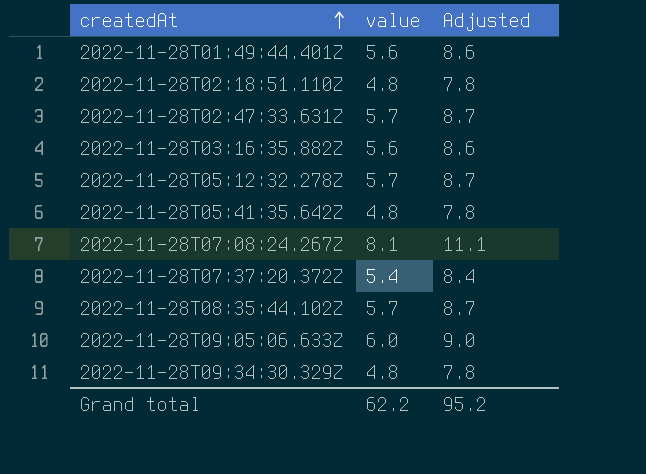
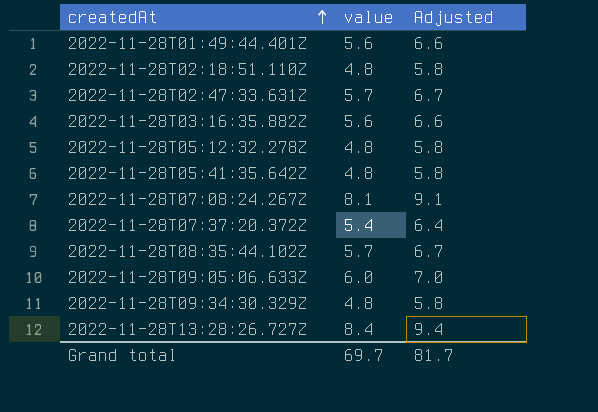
column Adjusted | formula: [value] + 3 -> [value] + 1
2022-11-28T05:12:32.278Z | value: 5.7 -> 4.8
row 2022-11-28T13:28:26.727Z: none -> 8.4 | 9.4
Grand total | value: 62.2 -> 69.7
Grand total | Adjusted: 95.2 -> 81.7

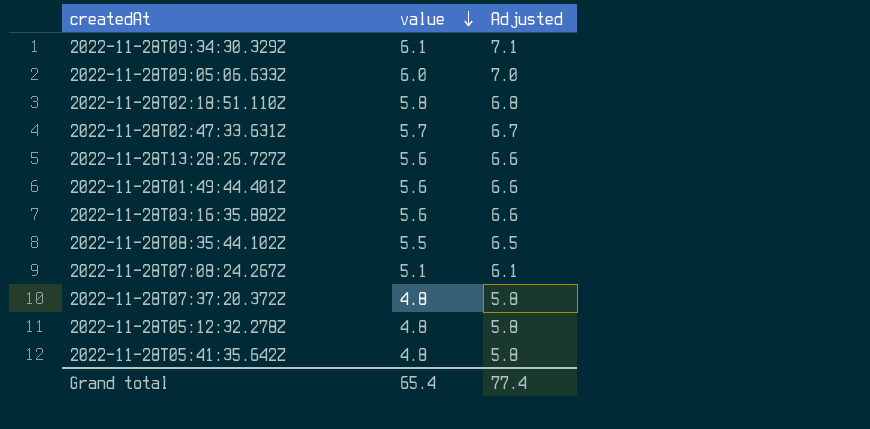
row order: createdAt ascending -> value descending
2022-11-28T09:34:30.329Z | value: 4.8 -> 6.1
2022-11-28T09:34:30.329Z | Adjusted: 5.8 -> 7.1
2022-11-28T02:18:51.110Z | value: 4.8 -> 5.8
2022-11-28T02:18:51.110Z | Adjusted: 5.8 -> 6.8
2022-11-28T13:28:26.727Z | value: 8.4 -> 5.6
2022-11-28T13:28:26.727Z | Adjusted: 9.4 -> 6.6
2022-11-28T08:35:44.102Z | value: 5.7 -> 5.5
2022-11-28T08:35:44.102Z | Adjusted: 6.7 -> 6.5
2022-11-28T07:08:24.267Z | value: 8.1 -> 5.1
2022-11-28T07:08:24.267Z | Adjusted: 9.1 -> 6.1
2022-11-28T07:37:20.372Z | value: 5.4 -> 4.8
2022-11-28T07:37:20.372Z | Adjusted: 6.4 -> 5.8
Grand total | value: 69.7 -> 65.4
Grand total | Adjusted: 81.7 -> 77.4

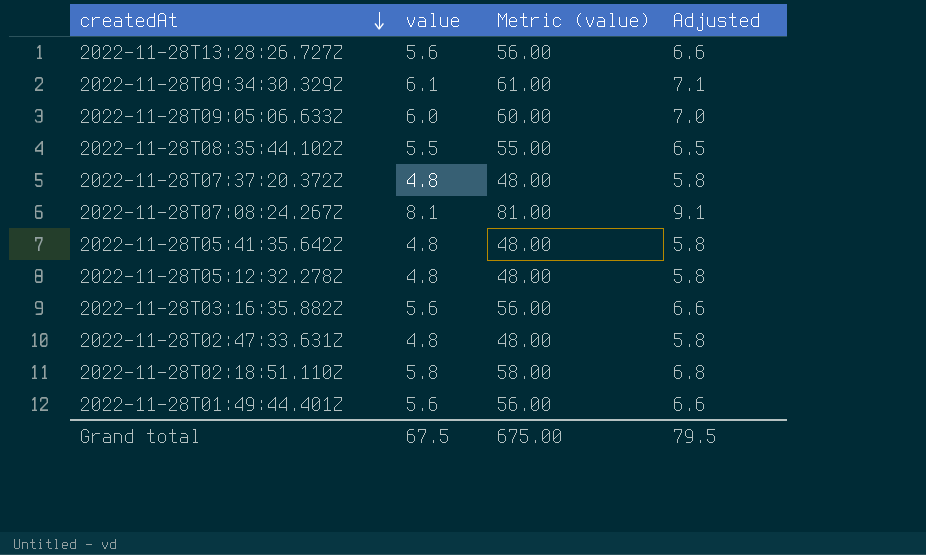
row order: value descending -> createdAt descending
column Metric (value) | formula: none -> [value] * 10
2022-11-28T07:08:24.267Z | value: 5.1 -> 8.1
2022-11-28T07:08:24.267Z | Adjusted: 6.1 -> 9.1
2022-11-28T02:47:33.631Z | value: 5.7 -> 4.8
2022-11-28T02:47:33.631Z | Adjusted: 6.7 -> 5.8
Grand total | value: 65.4 -> 67.5
Grand total | Adjusted: 77.4 -> 79.5

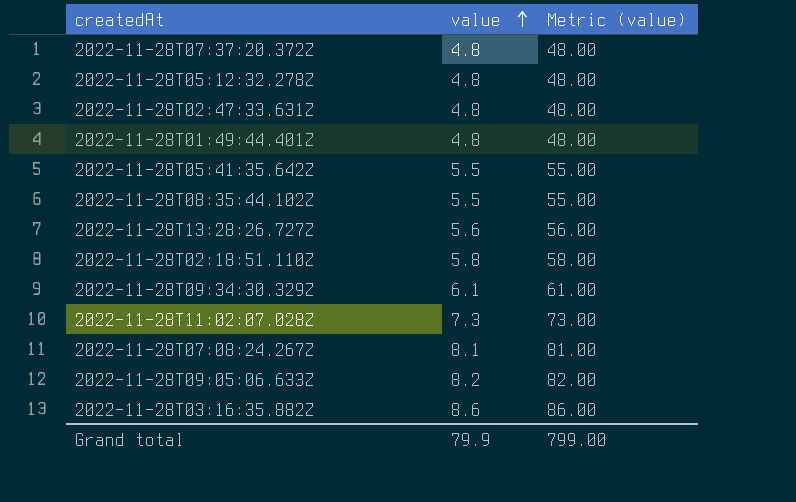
row order: createdAt descending -> value ascending
column Adjusted | formula: [value] + 1 -> none
2022-11-28T01:49:44.401Z | value: 5.6 -> 4.8
2022-11-28T01:49:44.401Z | Metric (value): 56.00 -> 48.00
2022-11-28T05:41:35.642Z | value: 4.8 -> 5.5
2022-11-28T05:41:35.642Z | Metric (value): 48.00 -> 55.00
row 2022-11-28T11:02:07.028Z: none -> 7.3 | 73.00
2022-11-28T09:05:06.633Z | value: 6.0 -> 8.2
2022-11-28T09:05:06.633Z | Metric (value): 60.00 -> 82.00
2022-11-28T03:16:35.882Z | value: 5.6 -> 8.6
2022-11-28T03:16:35.882Z | Metric (value): 56.00 -> 86.00
Grand total | value: 67.5 -> 79.9
Grand total | Metric (value): 675.00 -> 799.00

